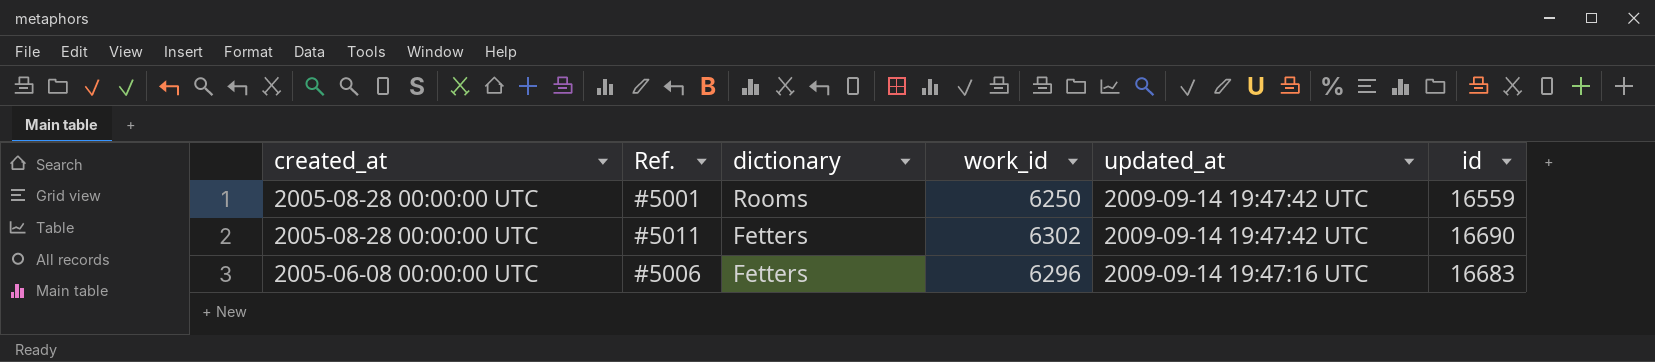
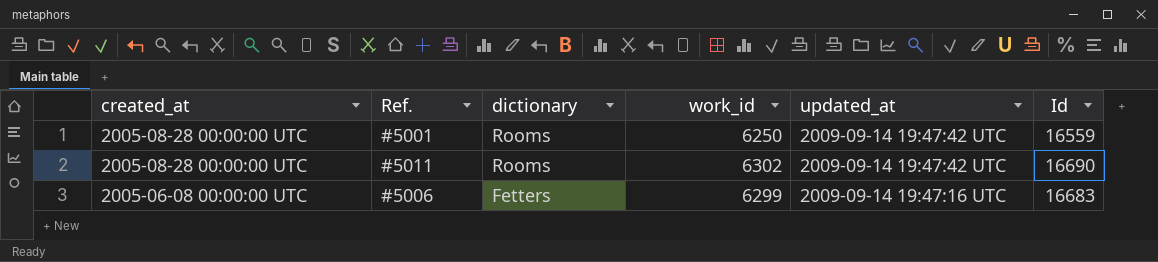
column name: id -> Id
#5011 | dictionary: Fetters -> Rooms
#5006 | work_id: 6296 -> 6299

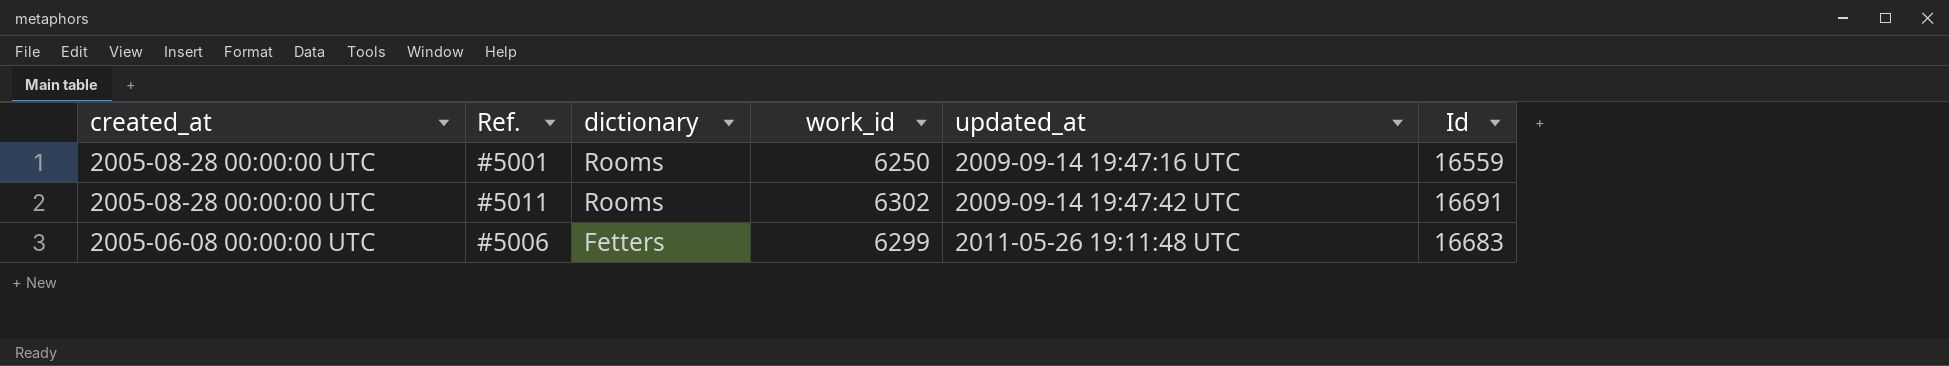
#5001 | updated_at: 2009-09-14 19:47:42 UTC -> 2009-09-14 19:47:16 UTC
#5011 | Id: 16690 -> 16691
#5006 | updated_at: 2009-09-14 19:47:16 UTC -> 2011-05-26 19:11:48 UTC

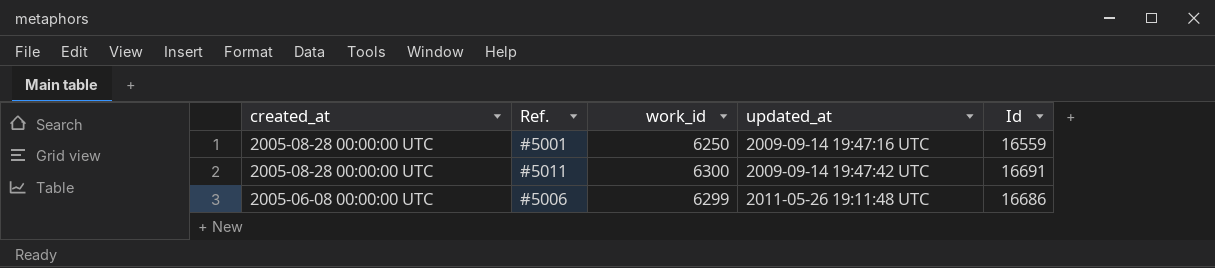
column dictionary | position: 3 -> none
#5011 | work_id: 6302 -> 6300
#5006 | Id: 16683 -> 16686

